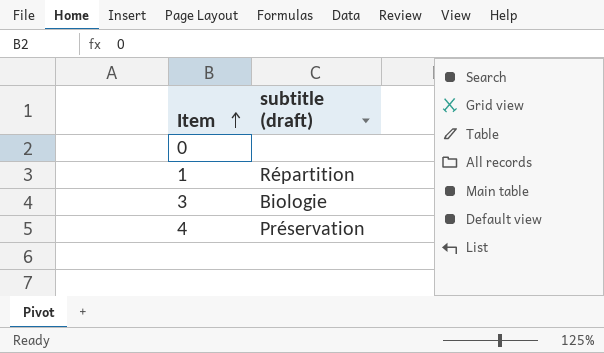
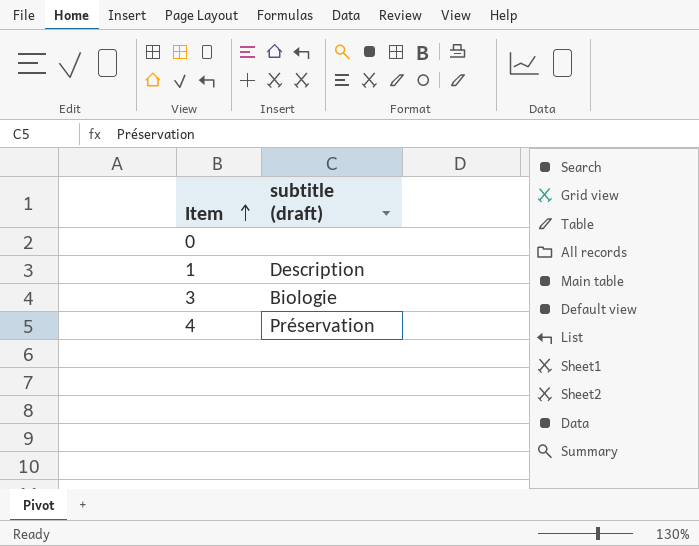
1 | subtitle (draft): Répartition -> Description

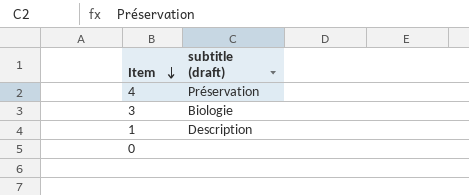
row order: Item ascending -> Item descending

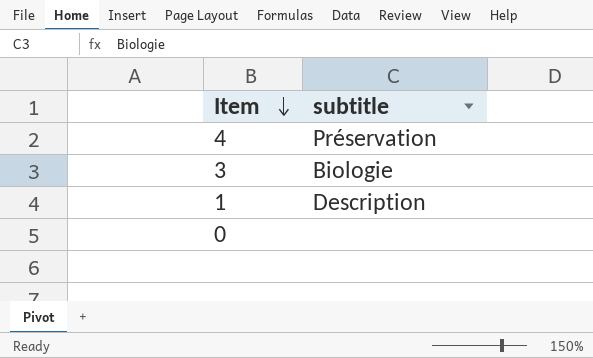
column name: subtitle (draft) -> subtitle

